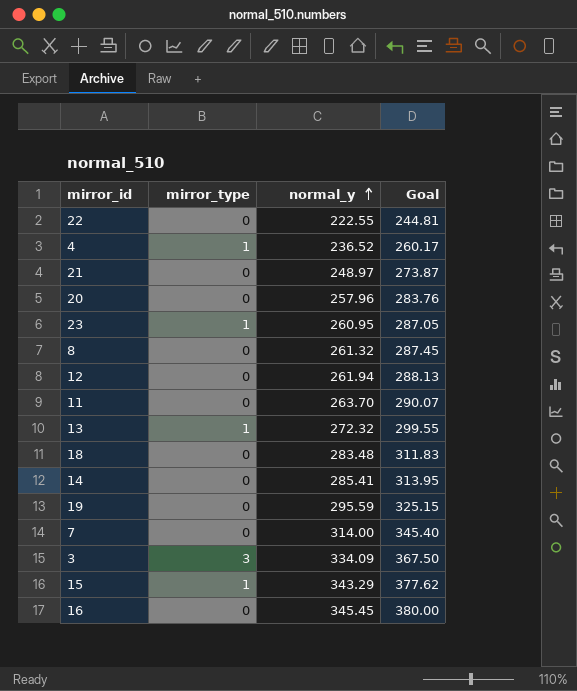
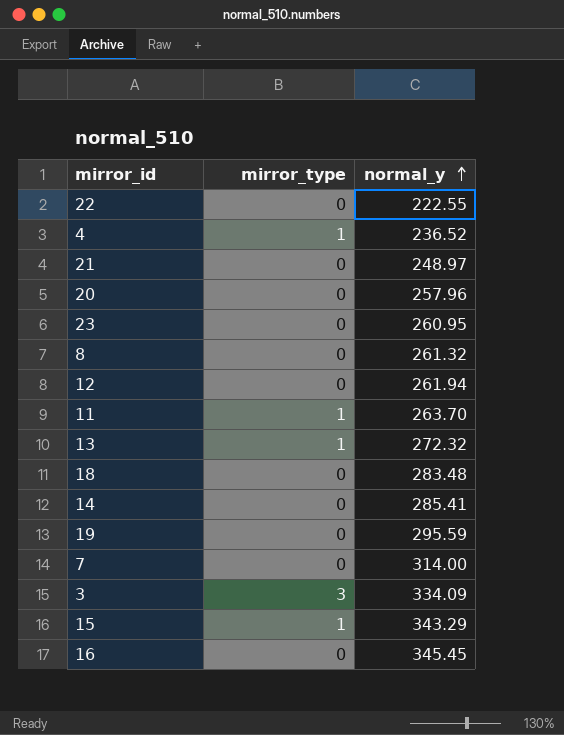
column Goal | formula: [normal_y] * 1.1 -> none
23 | mirror_type: 1 -> 0
11 | mirror_type: 0 -> 1

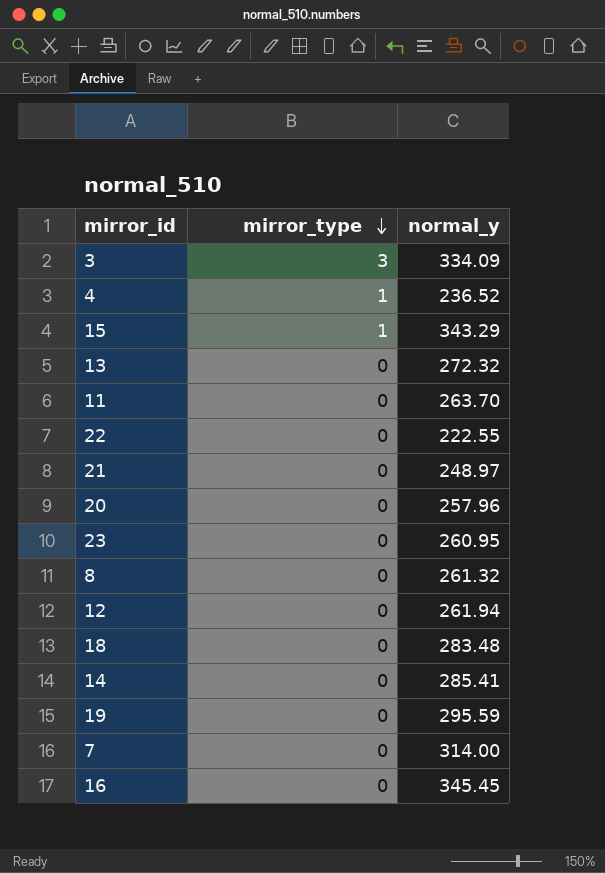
row order: normal_y ascending -> mirror_type descending
13 | mirror_type: 1 -> 0
11 | mirror_type: 1 -> 0

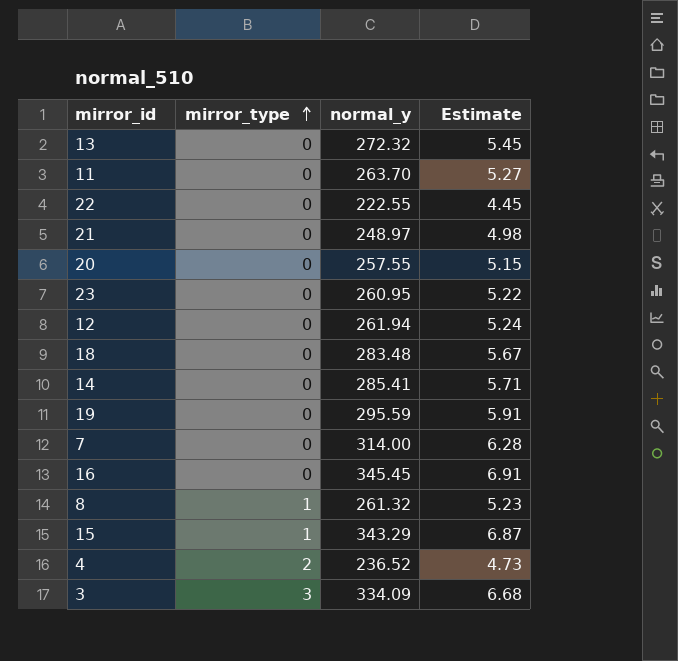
row order: mirror_type descending -> mirror_type ascending
column Estimate | formula: none -> [normal_y] * 0.02
20 | normal_y: 257.96 -> 257.55
8 | mirror_type: 0 -> 1
4 | mirror_type: 1 -> 2

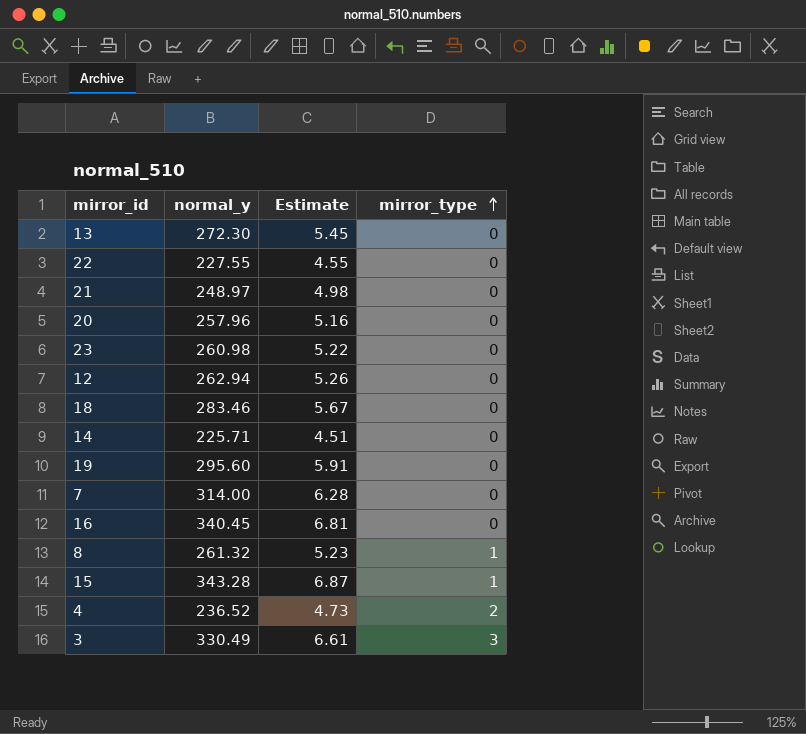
column mirror_type | position: 2 -> 4
row 11: 0 | 263.70 | 5.27 -> none
13 | normal_y: 272.32 -> 272.30
22 | normal_y: 222.55 -> 227.55
22 | Estimate: 4.45 -> 4.55
20 | normal_y: 257.55 -> 257.96
20 | Estimate: 5.15 -> 5.16
23 | normal_y: 260.95 -> 260.98
12 | normal_y: 261.94 -> 262.94
12 | Estimate: 5.24 -> 5.26
18 | normal_y: 283.48 -> 283.46
14 | normal_y: 285.41 -> 225.71
14 | Estimate: 5.71 -> 4.51
19 | normal_y: 295.59 -> 295.60
16 | normal_y: 345.45 -> 340.45
16 | Estimate: 6.91 -> 6.81
15 | normal_y: 343.29 -> 343.28
3 | normal_y: 334.09 -> 330.49
3 | Estimate: 6.68 -> 6.61

